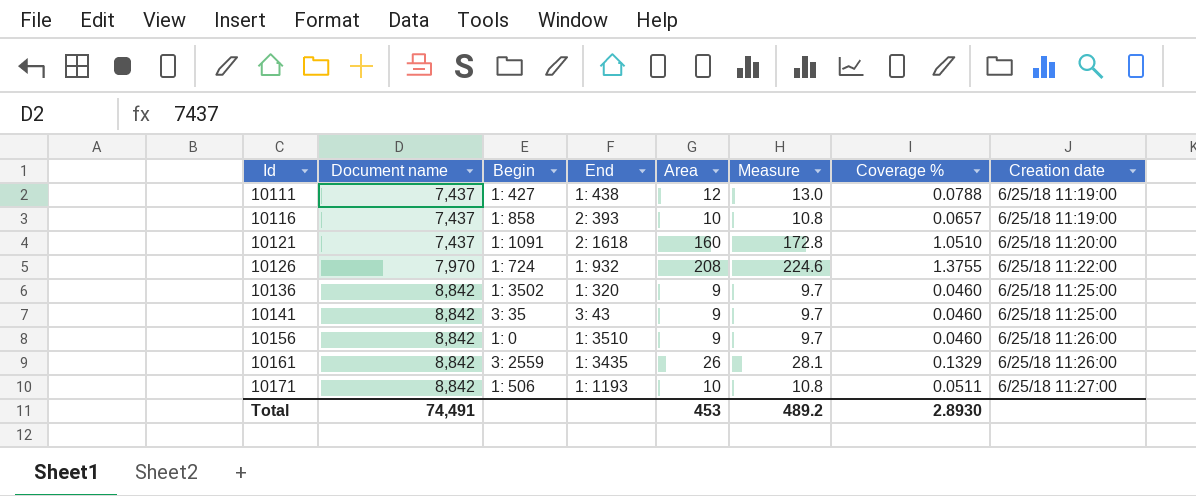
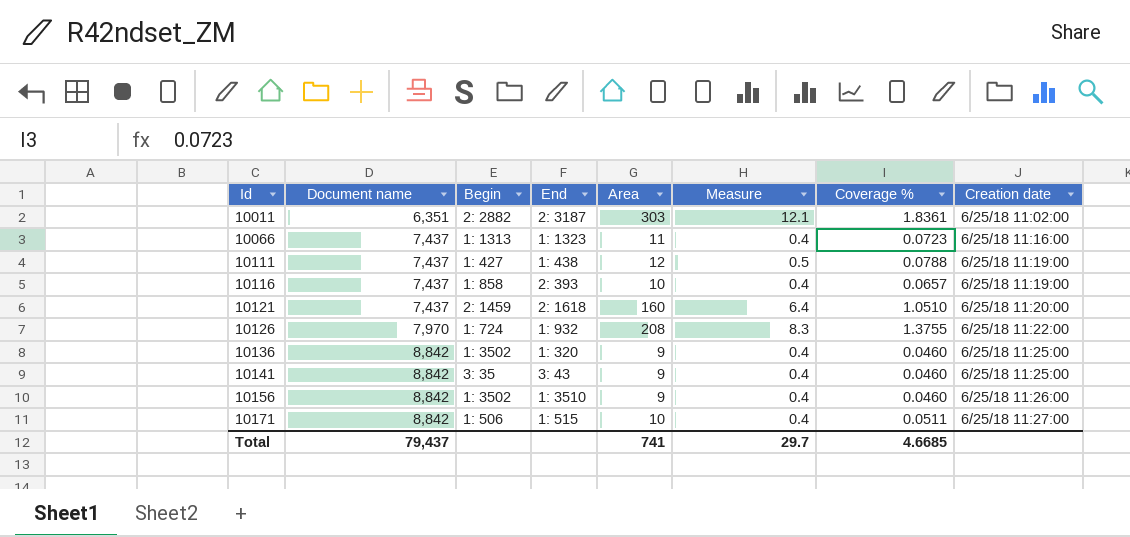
column Measure | formula: [Area] * 1.08 -> [Area] * 0.04
row 10161: 8,842 | 3: 2559 | 1: 3435 | 26 | 28.1 | 0.1329 | 6/25/18 11:26:00 -> none
row 10011: none -> 6,351 | 2: 2882 | 2: 3187 | 303 | 12.1 | 1.8361 | 6/25/18 11:02:00
row 10066: none -> 7,437 | 1: 1313 | 1: 1323 | 11 | 0.4 | 0.0723 | 6/25/18 11:16:00
10121 | Begin: 1: 1091 -> 2: 1459
10156 | Begin: 1: 0 -> 1: 3502
10171 | End: 1: 1193 -> 1: 515
Total | Document name: 74,491 -> 79,437
Total | Area: 453 -> 741
Total | Measure: 489.2 -> 29.7
Total | Coverage %: 2.8930 -> 4.6685

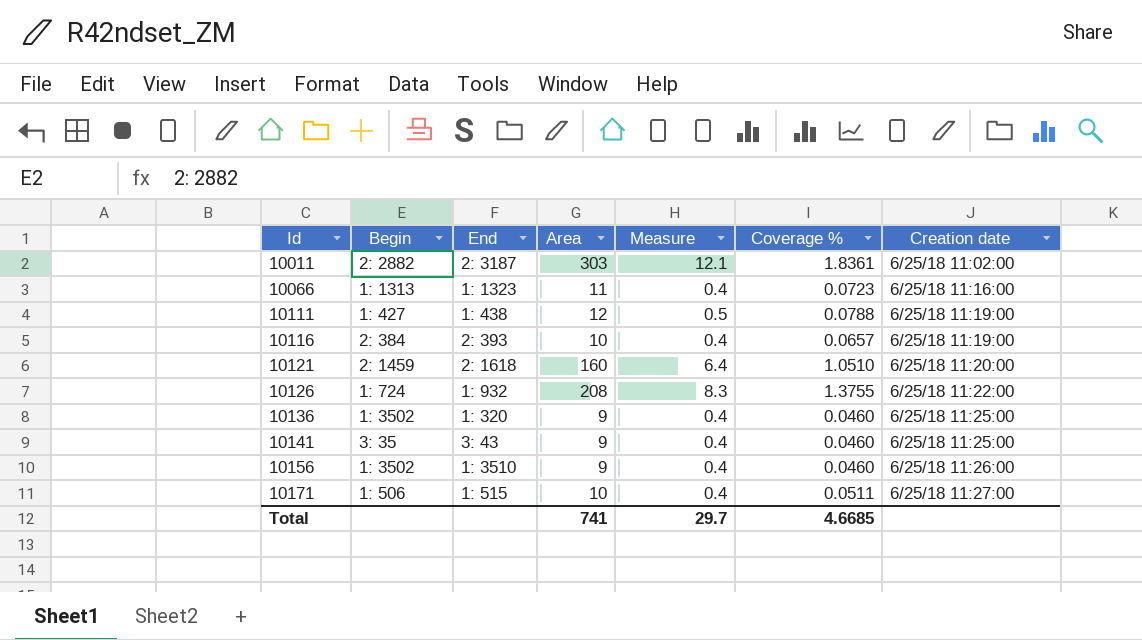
column Document name | position: 2 -> none
10116 | Begin: 1: 858 -> 2: 384

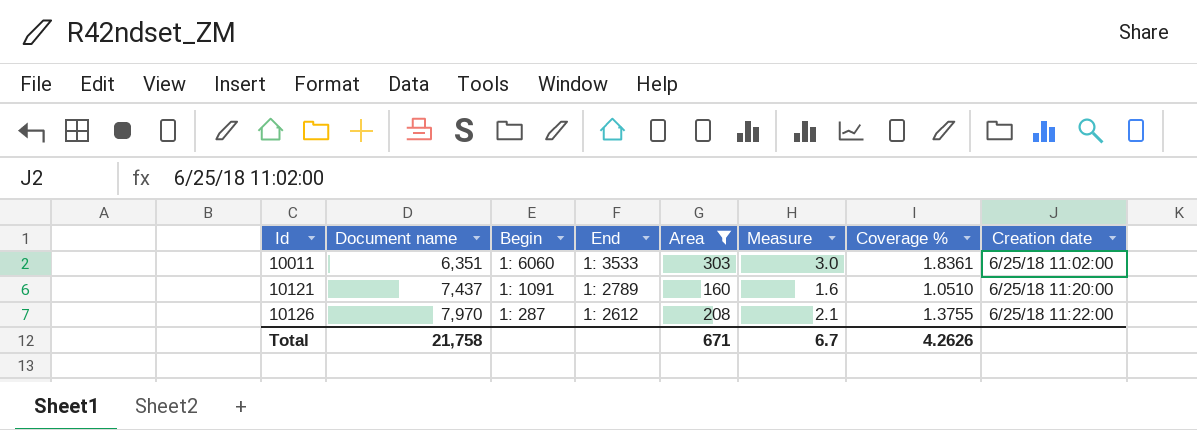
filter: none -> Area >= 160
column Document name | position: none -> 2
column Measure | formula: [Area] * 0.04 -> [Area] * 0.01
10011 | Begin: 2: 2882 -> 1: 6060
10011 | End: 2: 3187 -> 1: 3533
10121 | Begin: 2: 1459 -> 1: 1091
10121 | End: 2: 1618 -> 1: 2789
10126 | Begin: 1: 724 -> 1: 287
10126 | End: 1: 932 -> 1: 2612
Total | Area: 741 -> 671
Total | Measure: 29.7 -> 6.7
Total | Coverage %: 4.6685 -> 4.2626

